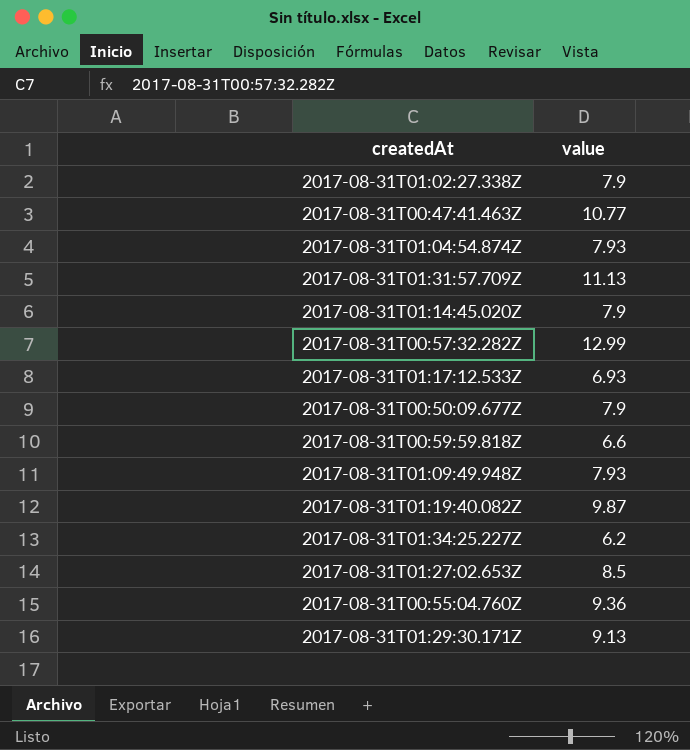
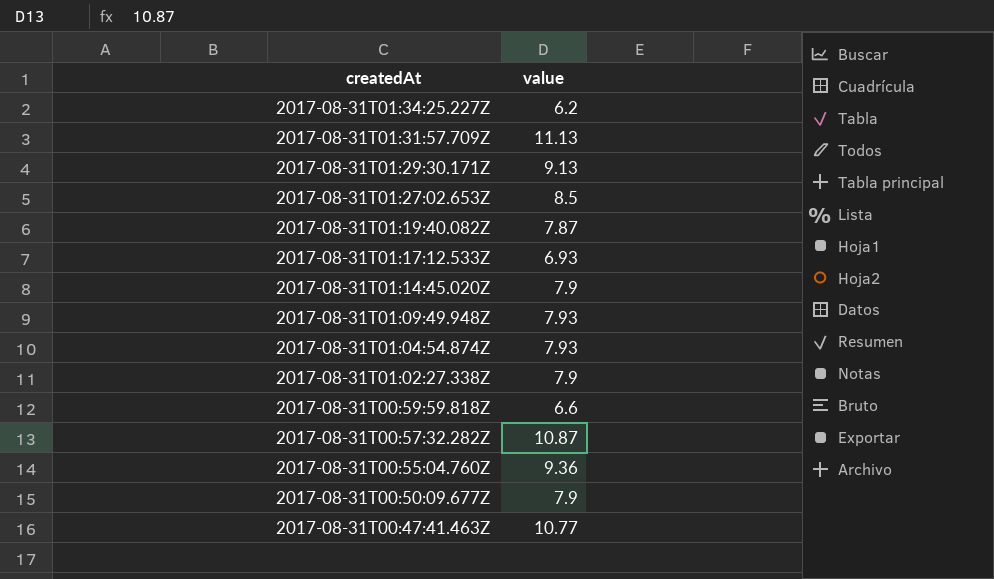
row order: none -> createdAt descending
2017-08-31T01:19:40.082Z | value: 9.87 -> 7.87
2017-08-31T00:57:32.282Z | value: 12.99 -> 10.87

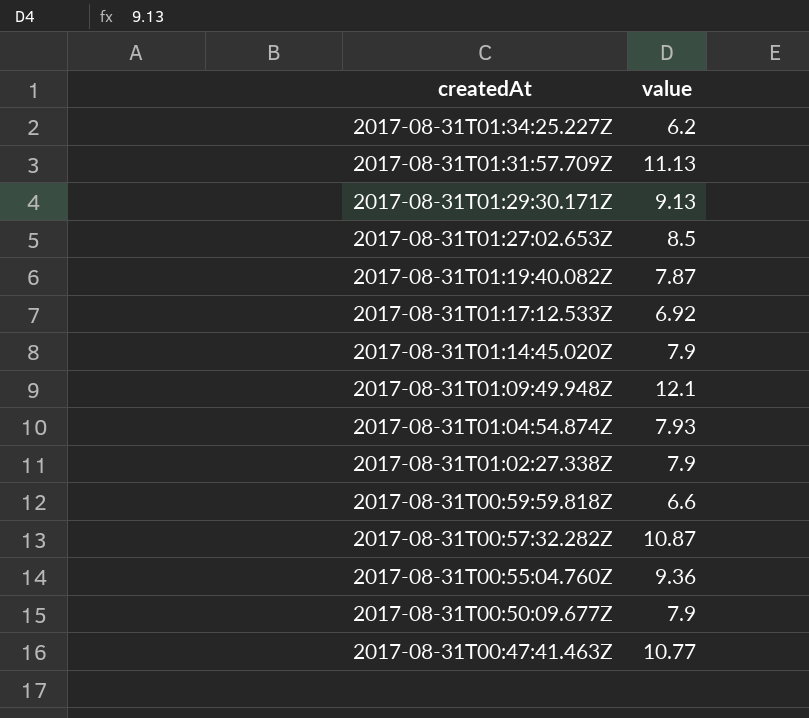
2017-08-31T01:17:12.533Z | value: 6.93 -> 6.92
2017-08-31T01:09:49.948Z | value: 7.93 -> 12.1

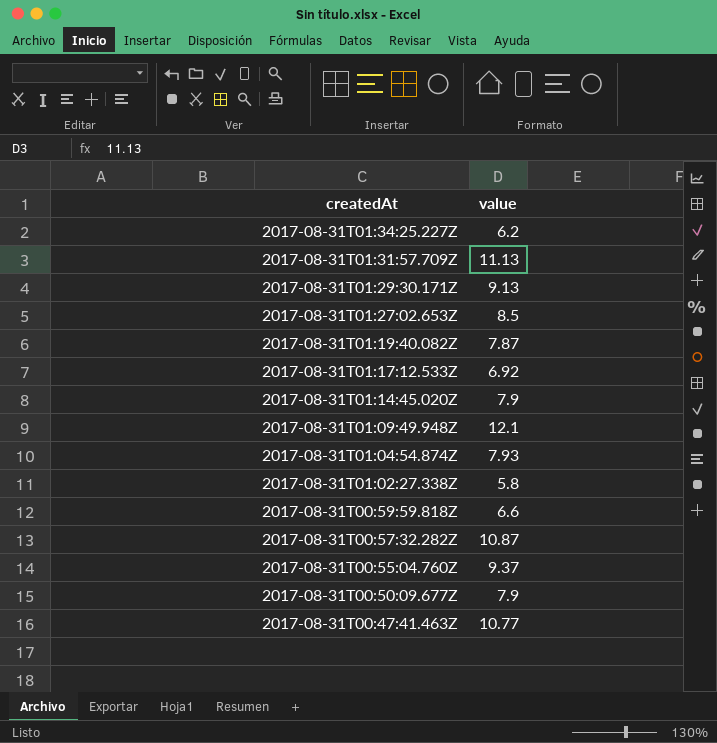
2017-08-31T01:02:27.338Z | value: 7.9 -> 5.8
2017-08-31T00:55:04.760Z | value: 9.36 -> 9.37

